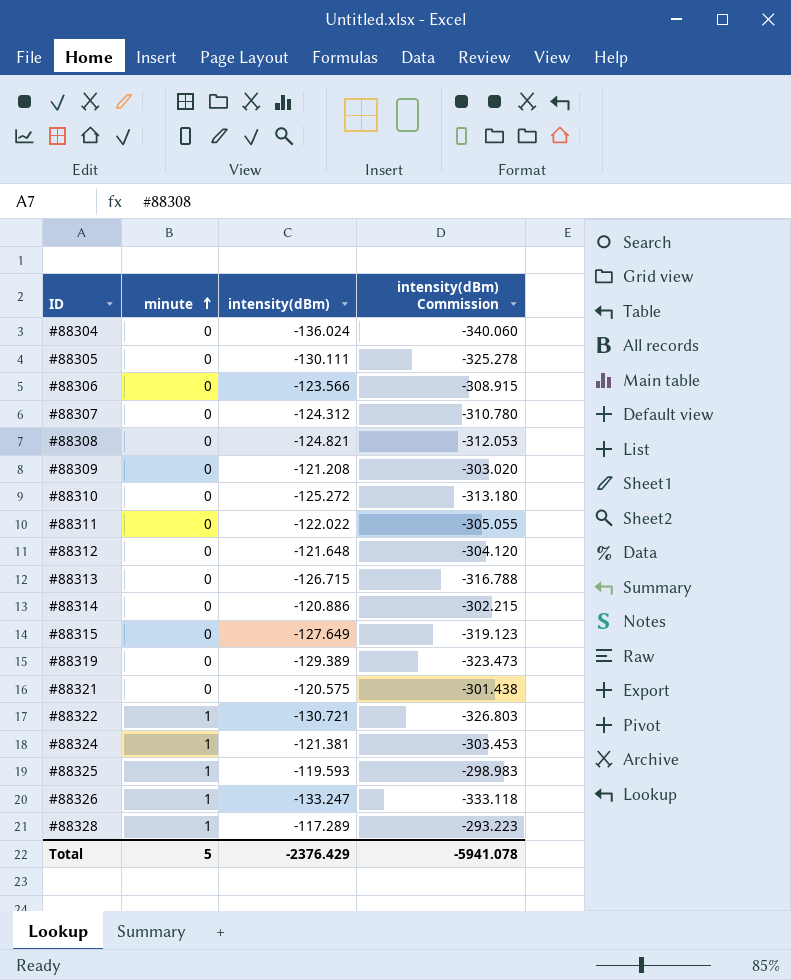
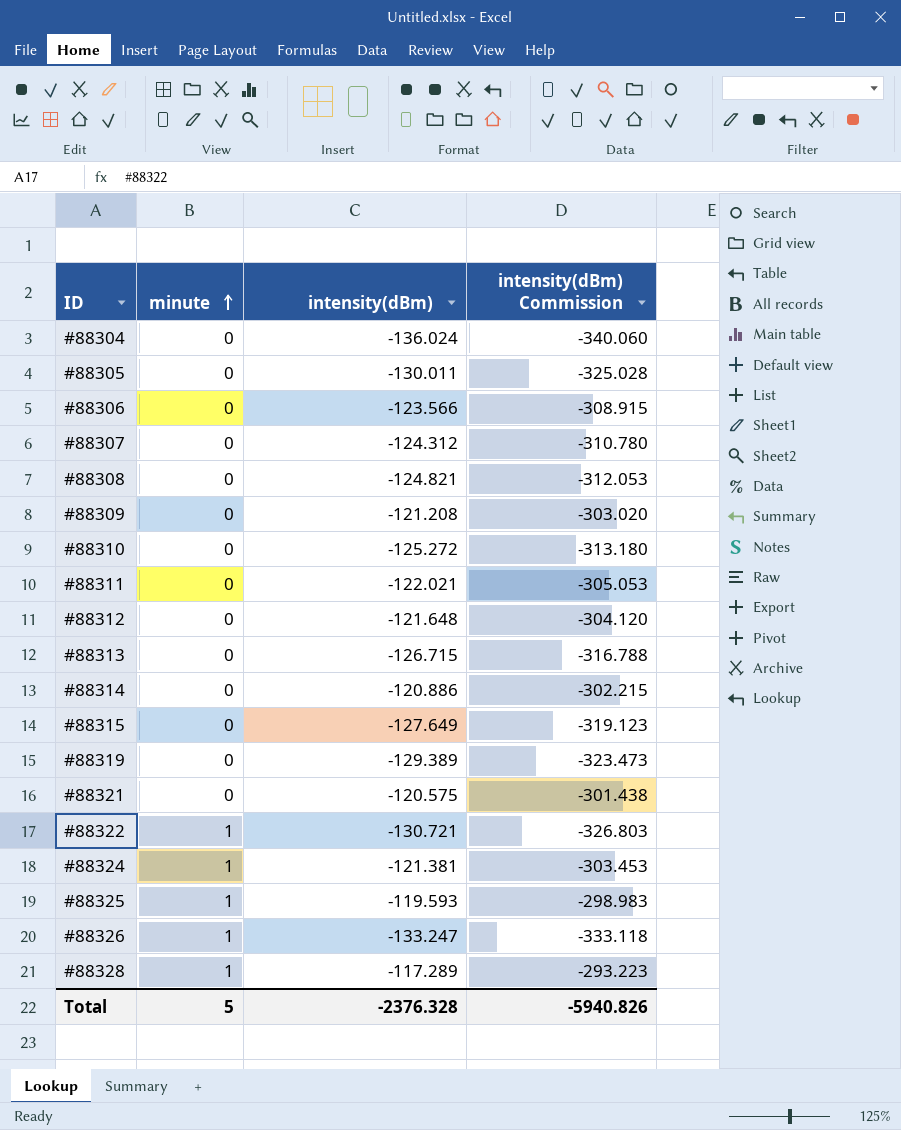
#88305 | intensity(dBm): -130.111 -> -130.011
#88305 | intensity(dBm) Commission: -325.278 -> -325.028
#88311 | intensity(dBm): -122.022 -> -122.021
#88311 | intensity(dBm) Commission: -305.055 -> -305.053
Total | intensity(dBm): -2376.429 -> -2376.328
Total | intensity(dBm) Commission: -5941.078 -> -5940.826

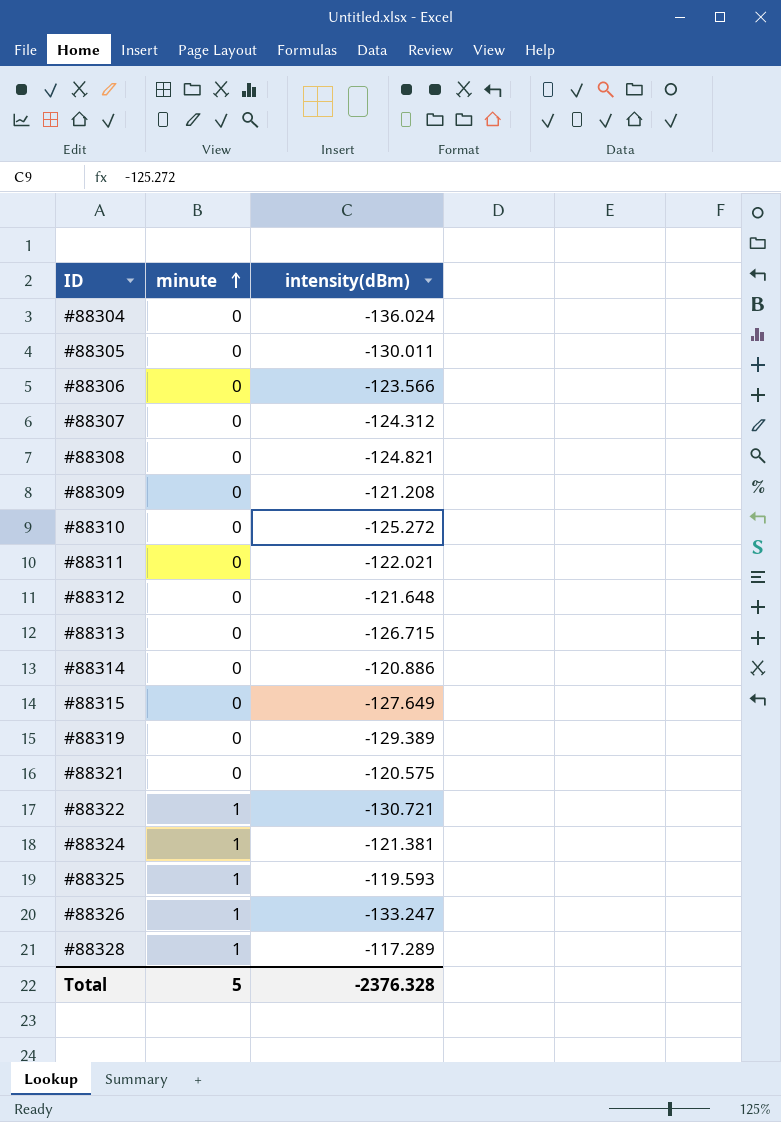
column intensity(dBm) Commission | formula: [intensity(dBm)] * 2.5 -> none

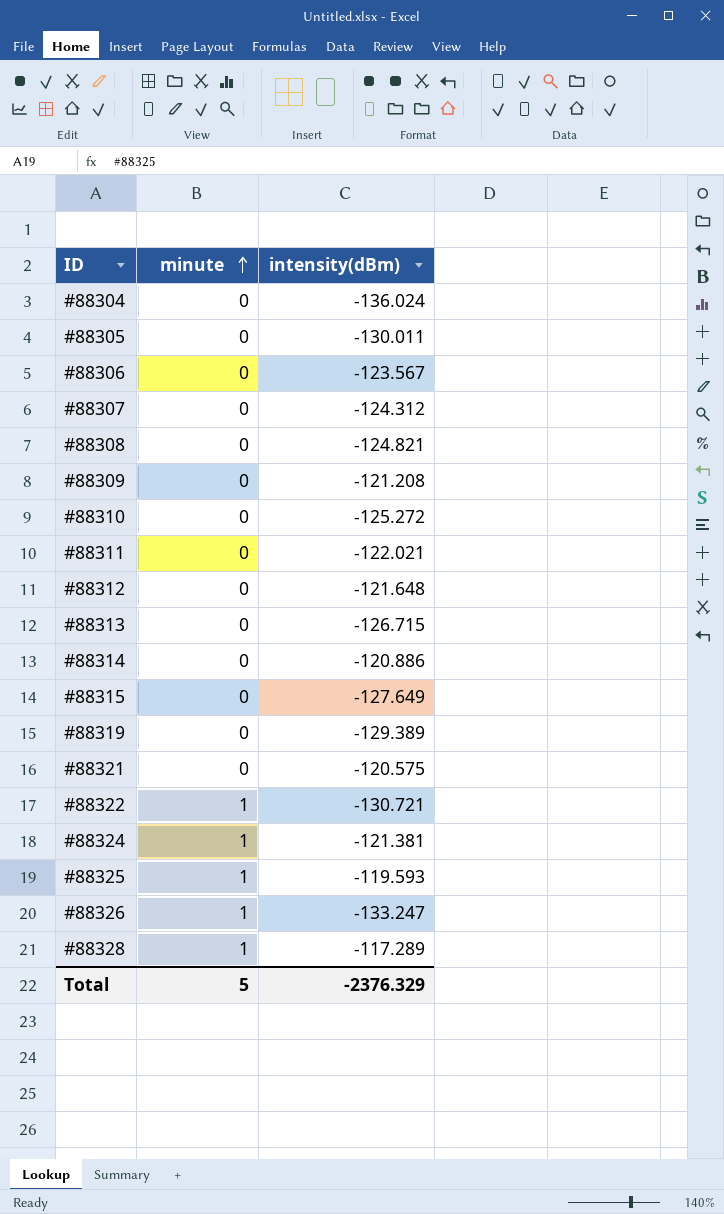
#88306 | intensity(dBm): -123.566 -> -123.567
Total | intensity(dBm): -2376.328 -> -2376.329

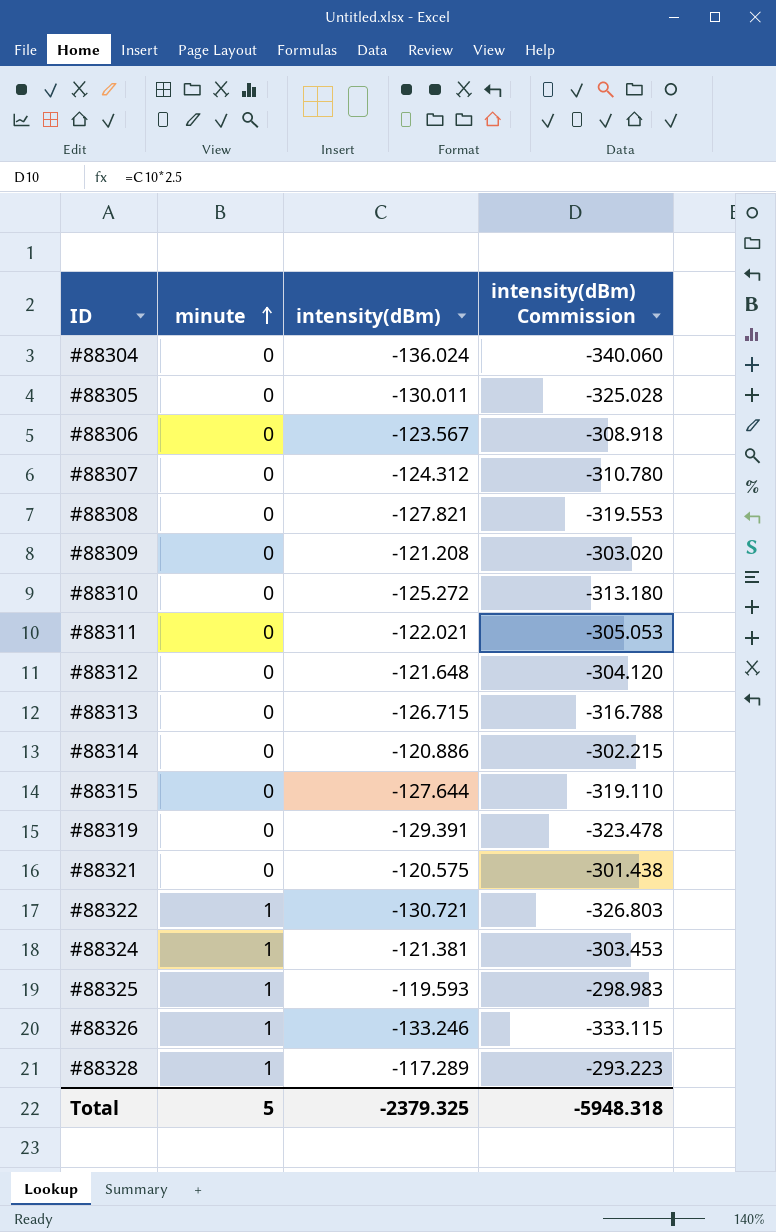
column intensity(dBm) Commission | formula: none -> [intensity(dBm)] * 2.5
#88308 | intensity(dBm): -124.821 -> -127.821
#88315 | intensity(dBm): -127.649 -> -127.644
#88319 | intensity(dBm): -129.389 -> -129.391
#88326 | intensity(dBm): -133.247 -> -133.246
Total | intensity(dBm): -2376.329 -> -2379.325

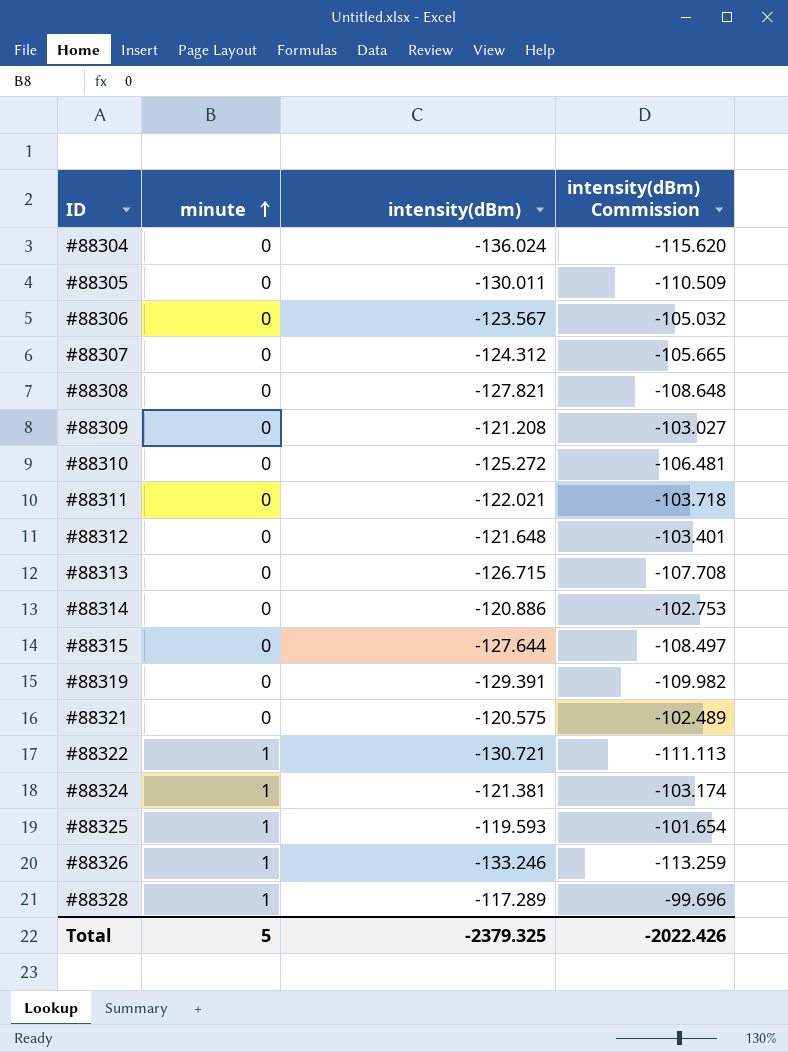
column intensity(dBm) Commission | formula: [intensity(dBm)] * 2.5 -> [intensity(dBm)] * 0.85
Total | intensity(dBm) Commission: -5948.318 -> -2022.426

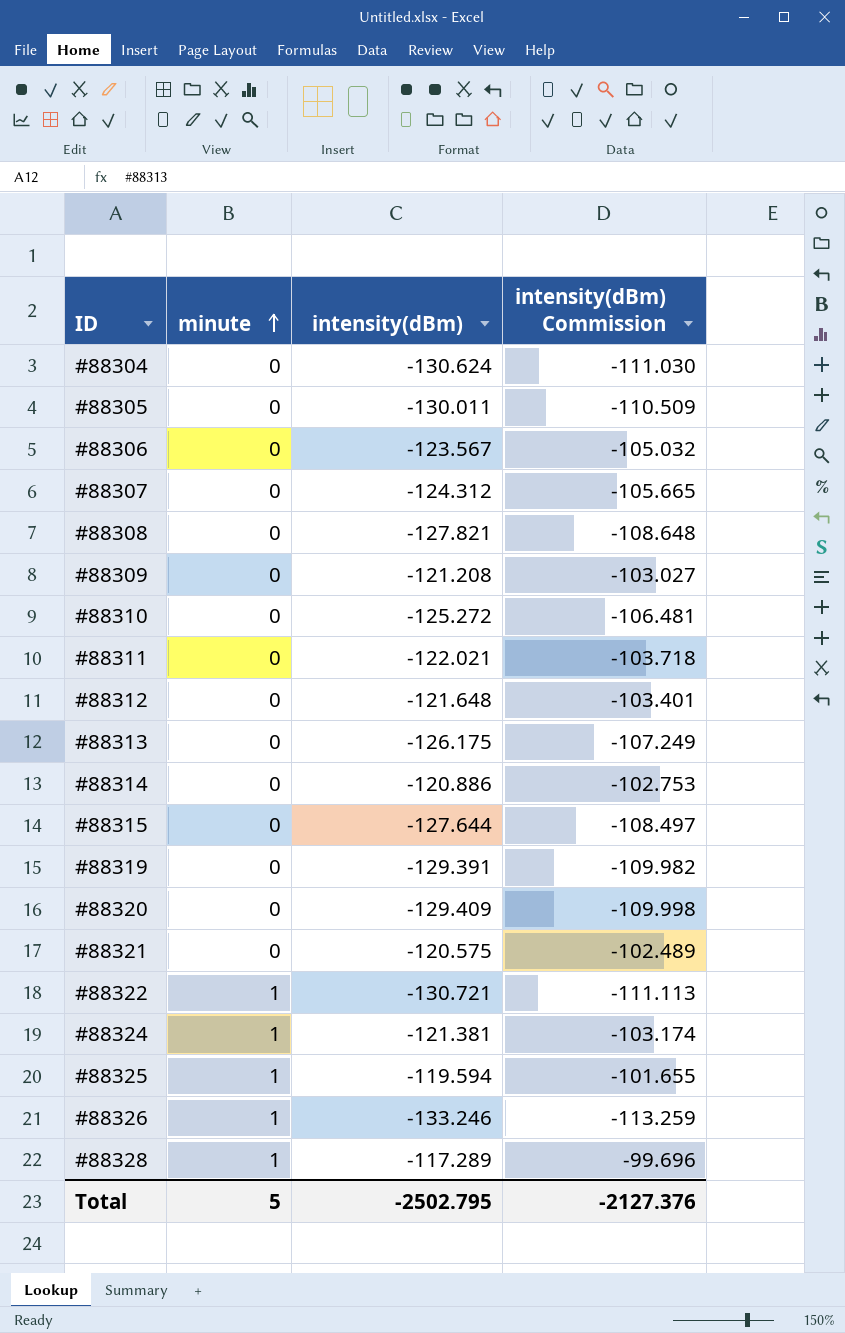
#88304 | intensity(dBm): -136.024 -> -130.624
#88304 | intensity(dBm) Commission: -115.620 -> -111.030
#88313 | intensity(dBm): -126.715 -> -126.175
#88313 | intensity(dBm) Commission: -107.708 -> -107.249
row #88320: none -> 0 | -129.409 | -109.998
#88325 | intensity(dBm): -119.593 -> -119.594
#88325 | intensity(dBm) Commission: -101.654 -> -101.655
Total | intensity(dBm): -2379.325 -> -2502.795
Total | intensity(dBm) Commission: -2022.426 -> -2127.376

